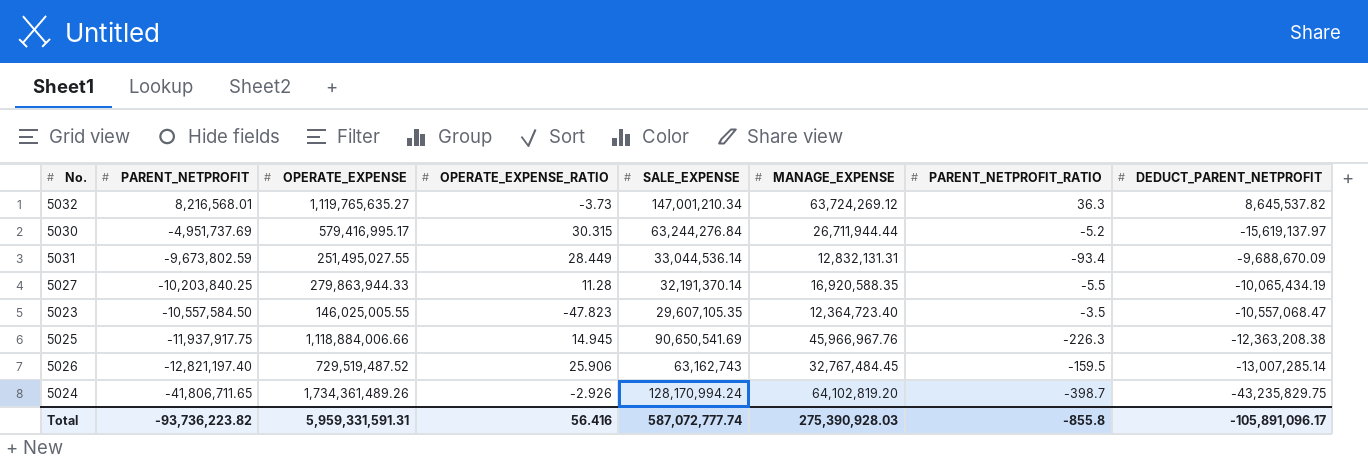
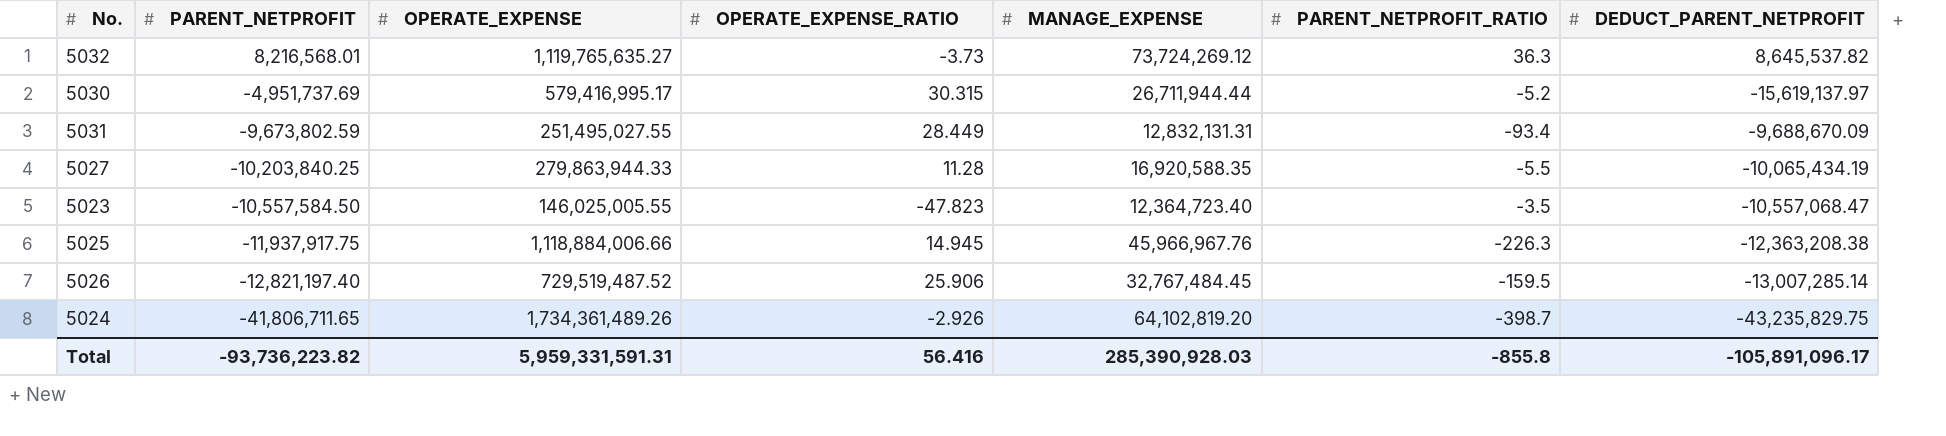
column SALE_EXPENSE | position: 5 -> none
5032 | MANAGE_EXPENSE: 63,724,269.12 -> 73,724,269.12
Total | MANAGE_EXPENSE: 275,390,928.03 -> 285,390,928.03

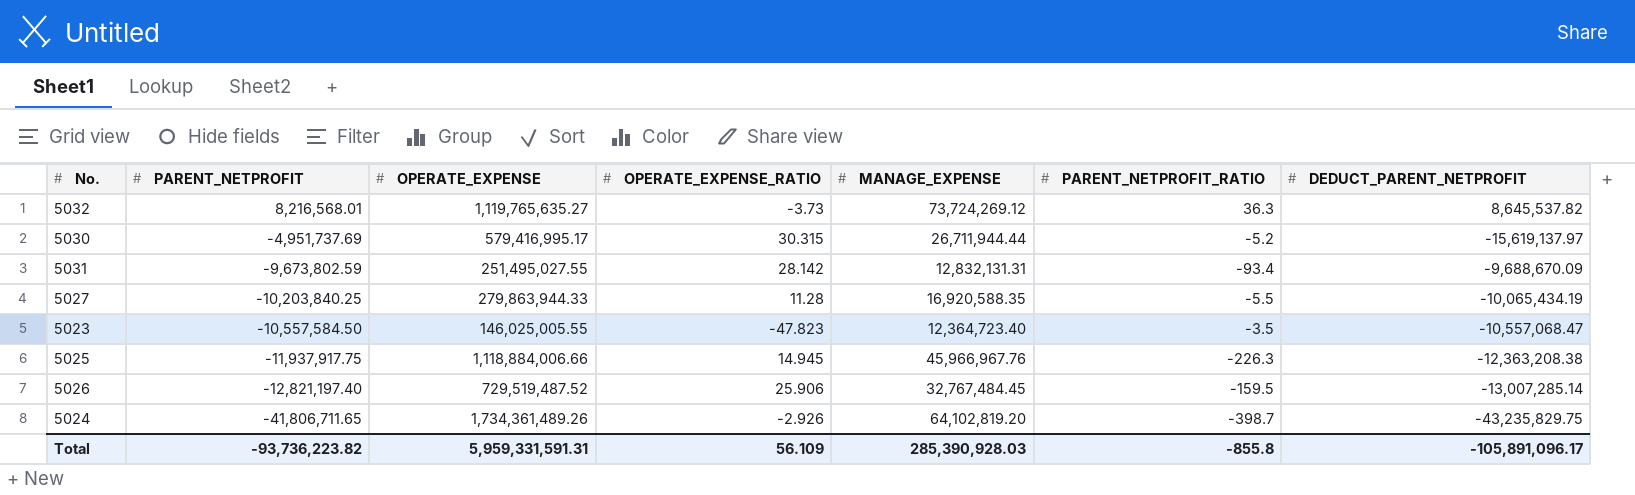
5031 | OPERATE_EXPENSE_RATIO: 28.449 -> 28.142
Total | OPERATE_EXPENSE_RATIO: 56.416 -> 56.109

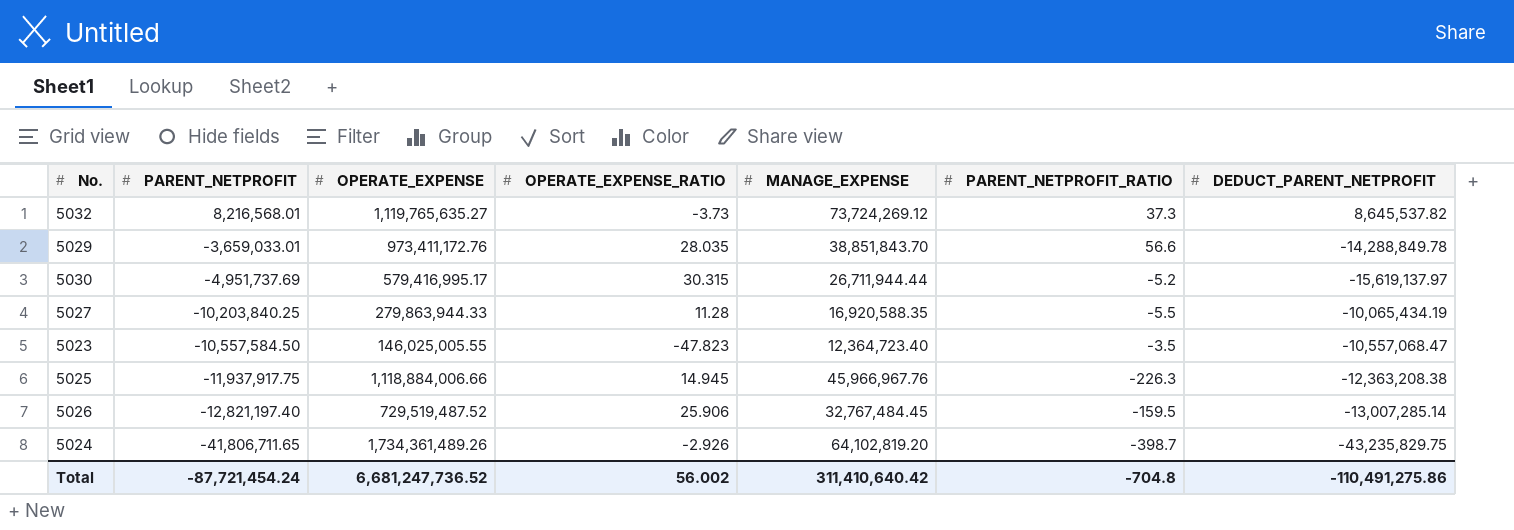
row 5031: -9,673,802.59 | 251,495,027.55 | 28.142 | 12,832,131.31 | -93.4 | -9,688,670.09 -> none
5032 | PARENT_NETPROFIT_RATIO: 36.3 -> 37.3
row 5029: none -> -3,659,033.01 | 973,411,172.76 | 28.035 | 38,851,843.70 | 56.6 | -14,288,849.78
Total | PARENT_NETPROFIT: -93,736,223.82 -> -87,721,454.24
Total | OPERATE_EXPENSE: 5,959,331,591.31 -> 6,681,247,736.52
Total | OPERATE_EXPENSE_RATIO: 56.109 -> 56.002
Total | MANAGE_EXPENSE: 285,390,928.03 -> 311,410,640.42
Total | PARENT_NETPROFIT_RATIO: -855.8 -> -704.8
Total | DEDUCT_PARENT_NETPROFIT: -105,891,096.17 -> -110,491,275.86

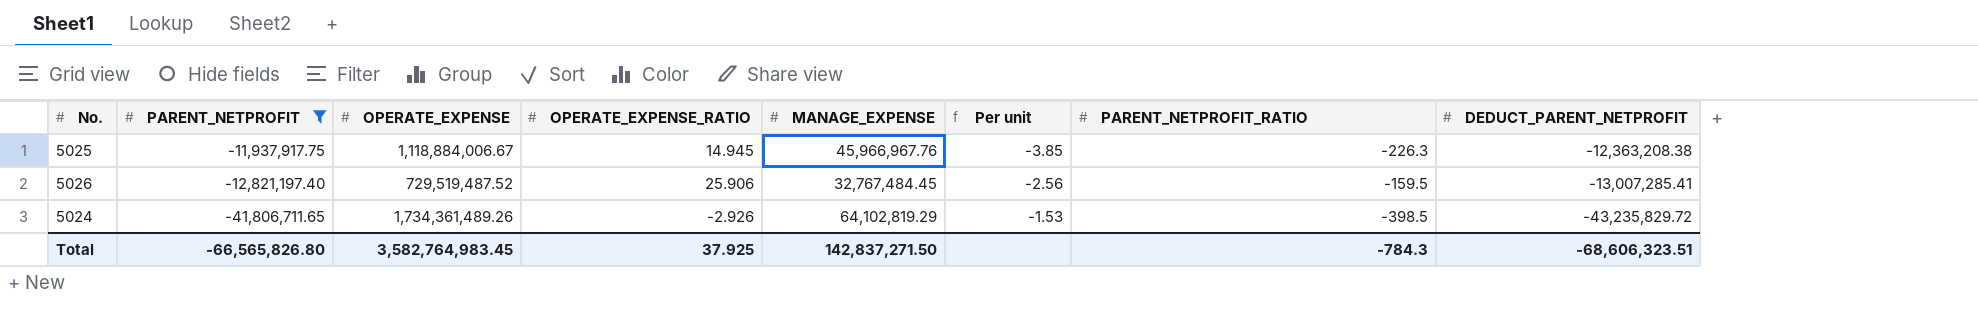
filter: none -> PARENT_NETPROFIT <= -11,937,917.75
column Per unit | formula: none -> [MANAGE_EXPENSE] / [PARENT_NETPROFIT]
5025 | OPERATE_EXPENSE: 1,118,884,006.66 -> 1,118,884,006.67
5026 | DEDUCT_PARENT_NETPROFIT: -13,007,285.14 -> -13,007,285.41
5024 | MANAGE_EXPENSE: 64,102,819.20 -> 64,102,819.29
5024 | PARENT_NETPROFIT_RATIO: -398.7 -> -398.5
5024 | DEDUCT_PARENT_NETPROFIT: -43,235,829.75 -> -43,235,829.72
Total | PARENT_NETPROFIT: -87,721,454.24 -> -66,565,826.80
Total | OPERATE_EXPENSE: 6,681,247,736.52 -> 3,582,764,983.45
Total | OPERATE_EXPENSE_RATIO: 56.002 -> 37.925
Total | MANAGE_EXPENSE: 311,410,640.42 -> 142,837,271.50
Total | PARENT_NETPROFIT_RATIO: -704.8 -> -784.3
Total | DEDUCT_PARENT_NETPROFIT: -110,491,275.86 -> -68,606,323.51

